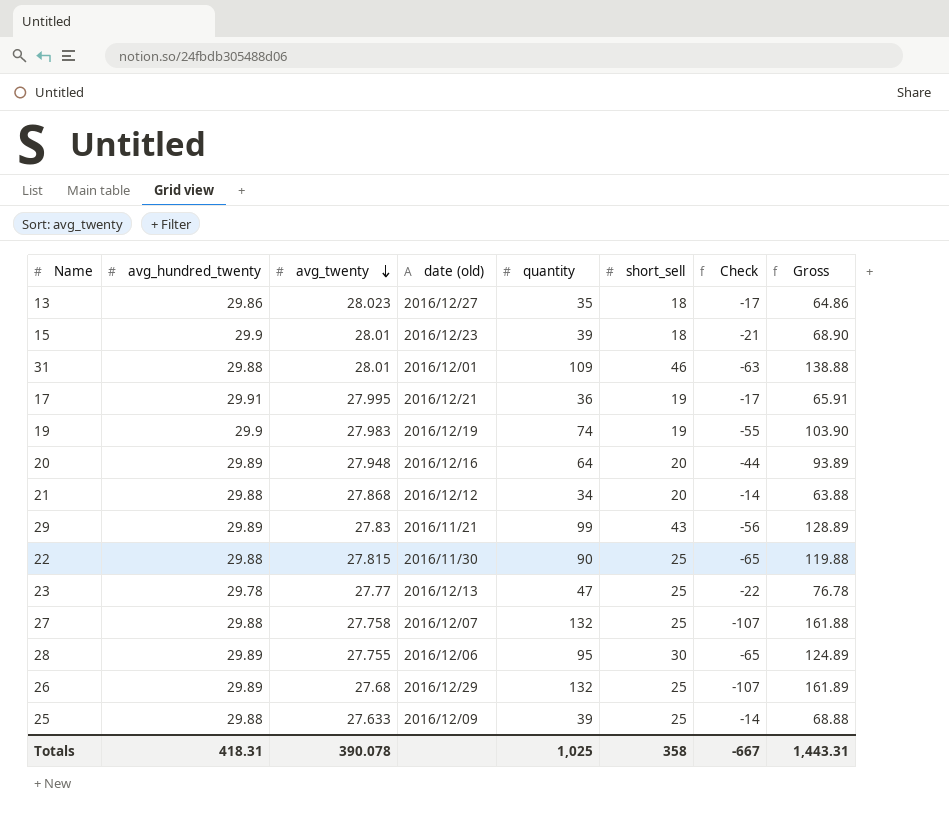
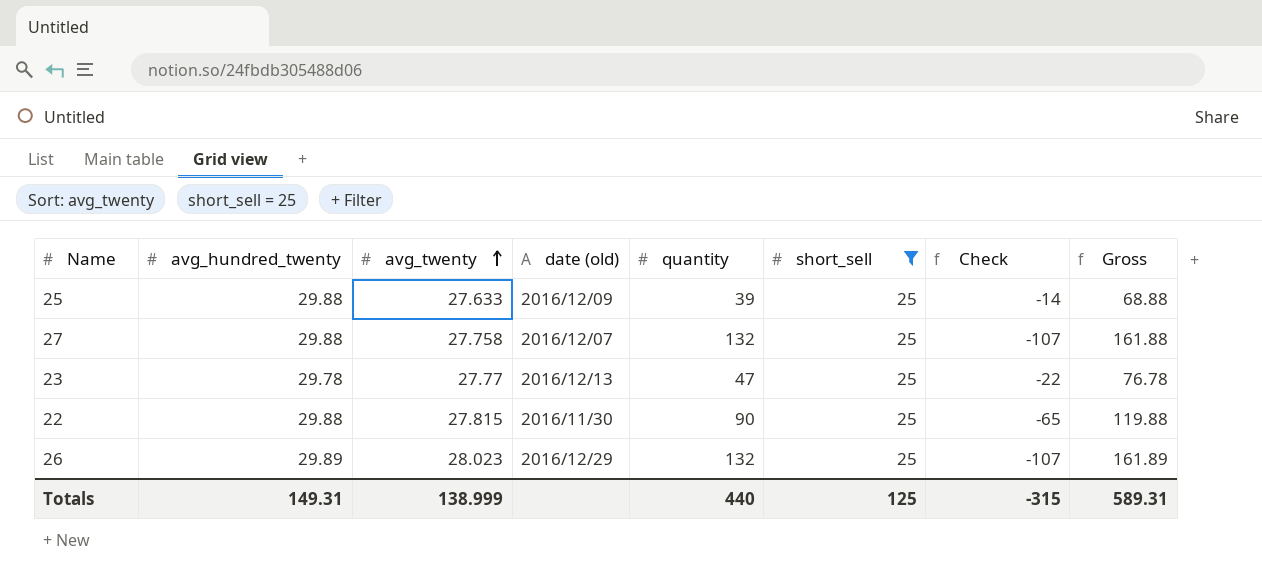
filter: none -> short_sell = 25
row order: avg_twenty descending -> avg_twenty ascending
26 | avg_twenty: 27.68 -> 28.023
Totals | avg_hundred_twenty: 418.31 -> 149.31
Totals | avg_twenty: 390.078 -> 138.999
Totals | quantity: 1,025 -> 440
Totals | short_sell: 358 -> 125
Totals | Check: -667 -> -315
Totals | Gross: 1,443.31 -> 589.31

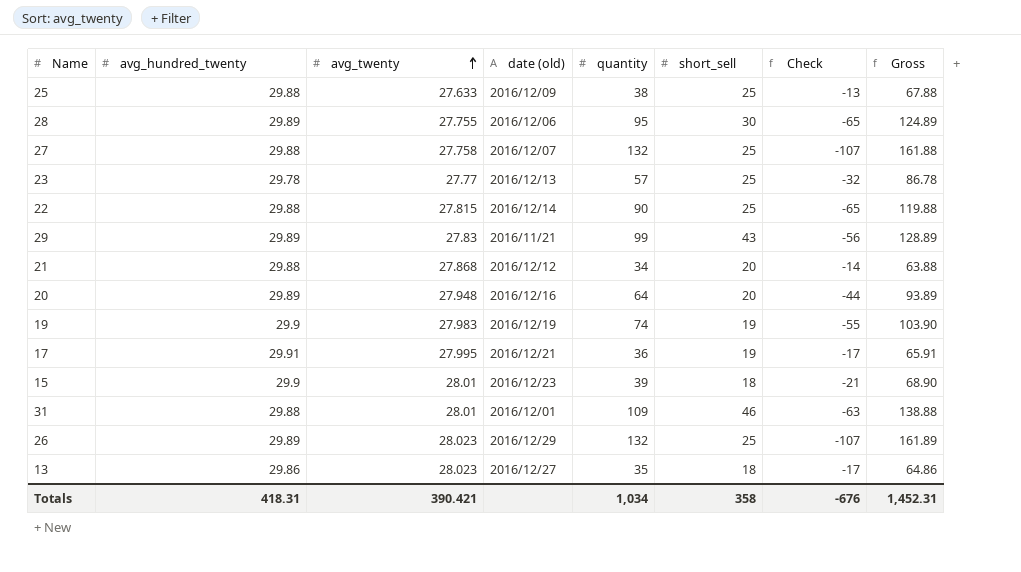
filter: short_sell = 25 -> none
25 | quantity: 39 -> 38
25 | Check: -14 -> -13
25 | Gross: 68.88 -> 67.88
23 | quantity: 47 -> 57
23 | Check: -22 -> -32
23 | Gross: 76.78 -> 86.78
22 | date (old): 2016/11/30 -> 2016/12/14
Totals | avg_hundred_twenty: 149.31 -> 418.31
Totals | avg_twenty: 138.999 -> 390.421
Totals | quantity: 440 -> 1,034
Totals | short_sell: 125 -> 358
Totals | Check: -315 -> -676
Totals | Gross: 589.31 -> 1,452.31

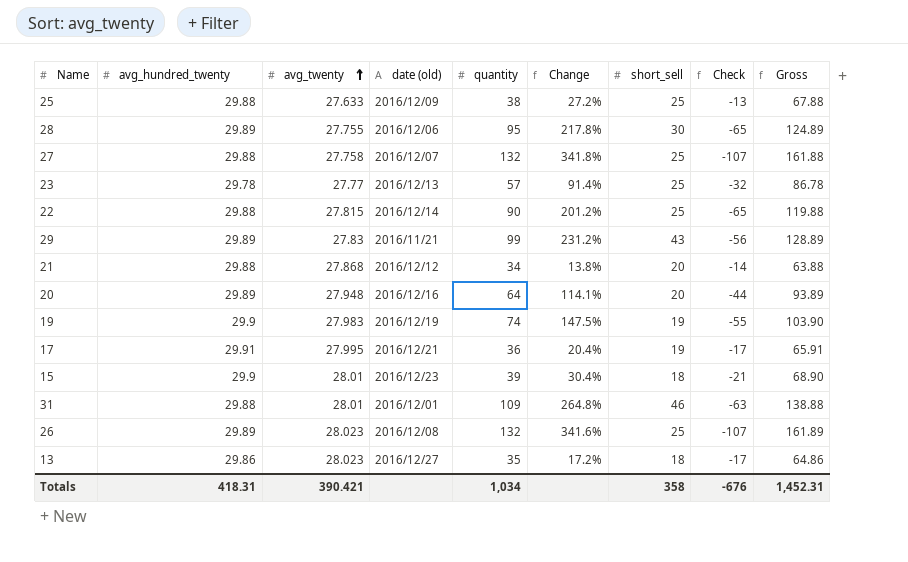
column Change | formula: none -> ([quantity] - [avg_hundred_twenty]) / [avg_hundred_twenty]
26 | date (old): 2016/12/29 -> 2016/12/08

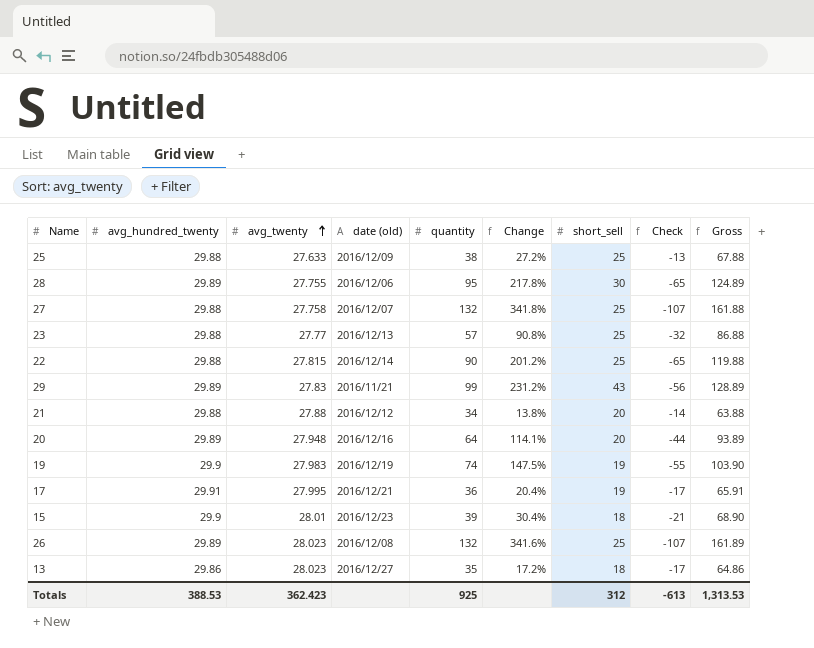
row 31: 29.88 | 28.01 | 2016/12/01 | 109 | 264.8% | 46 | -63 | 138.88 -> none
23 | avg_hundred_twenty: 29.78 -> 29.88
23 | Change: 91.4% -> 90.8%
23 | Gross: 86.78 -> 86.88
21 | avg_twenty: 27.868 -> 27.88
Totals | avg_hundred_twenty: 418.31 -> 388.53
Totals | avg_twenty: 390.421 -> 362.423
Totals | quantity: 1,034 -> 925
Totals | short_sell: 358 -> 312
Totals | Check: -676 -> -613
Totals | Gross: 1,452.31 -> 1,313.53

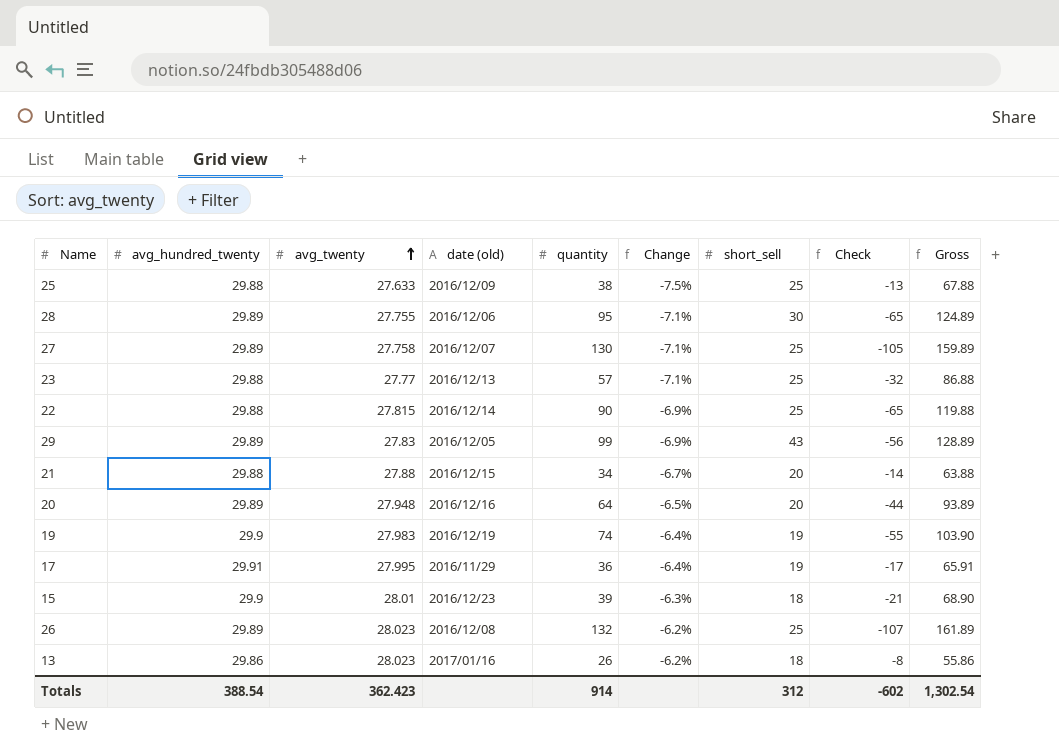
column Change | formula: ([quantity] - [avg_hundred_twenty]) / [avg_hundred_twenty] -> ([avg_twenty] - [avg_hundred_twenty]) / [avg_hundred_twenty]
27 | avg_hundred_twenty: 29.88 -> 29.89
27 | quantity: 132 -> 130
27 | Check: -107 -> -105
27 | Gross: 161.88 -> 159.89
29 | date (old): 2016/11/21 -> 2016/12/05
21 | date (old): 2016/12/12 -> 2016/12/15
17 | date (old): 2016/12/21 -> 2016/11/29
13 | date (old): 2016/12/27 -> 2017/01/16
13 | quantity: 35 -> 26
13 | Check: -17 -> -8
13 | Gross: 64.86 -> 55.86
Totals | avg_hundred_twenty: 388.53 -> 388.54
Totals | quantity: 925 -> 914
Totals | Check: -613 -> -602
Totals | Gross: 1,313.53 -> 1,302.54

